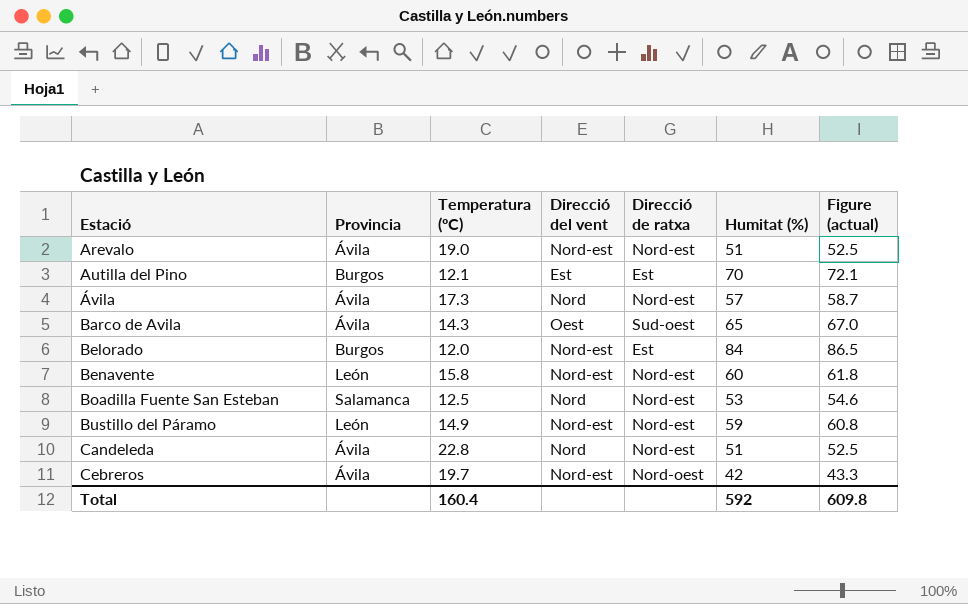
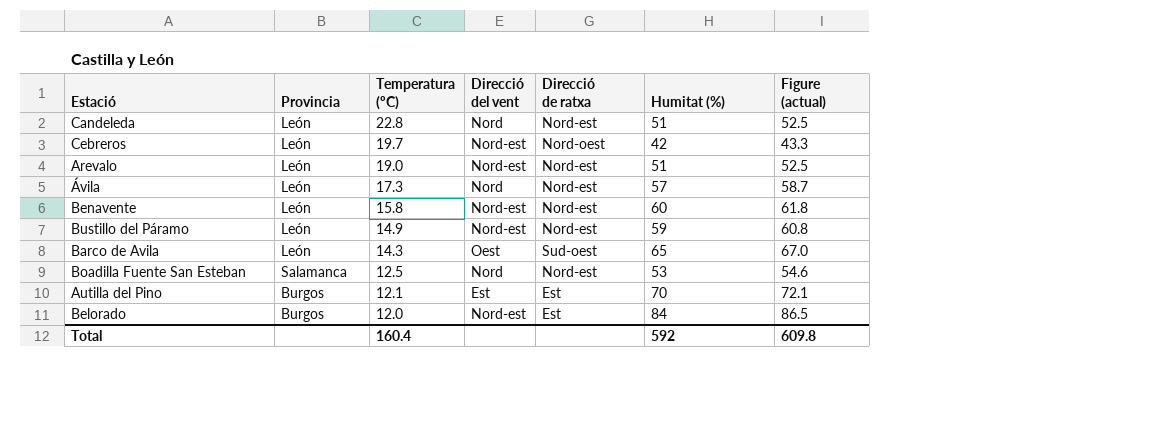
row order: Estació ascending -> Temperatura (ºC) descending
Candeleda | Provincia: Ávila -> León
Cebreros | Provincia: Ávila -> León
Arevalo | Provincia: Ávila -> León
Ávila | Provincia: Ávila -> León
Barco de Avila | Provincia: Ávila -> León

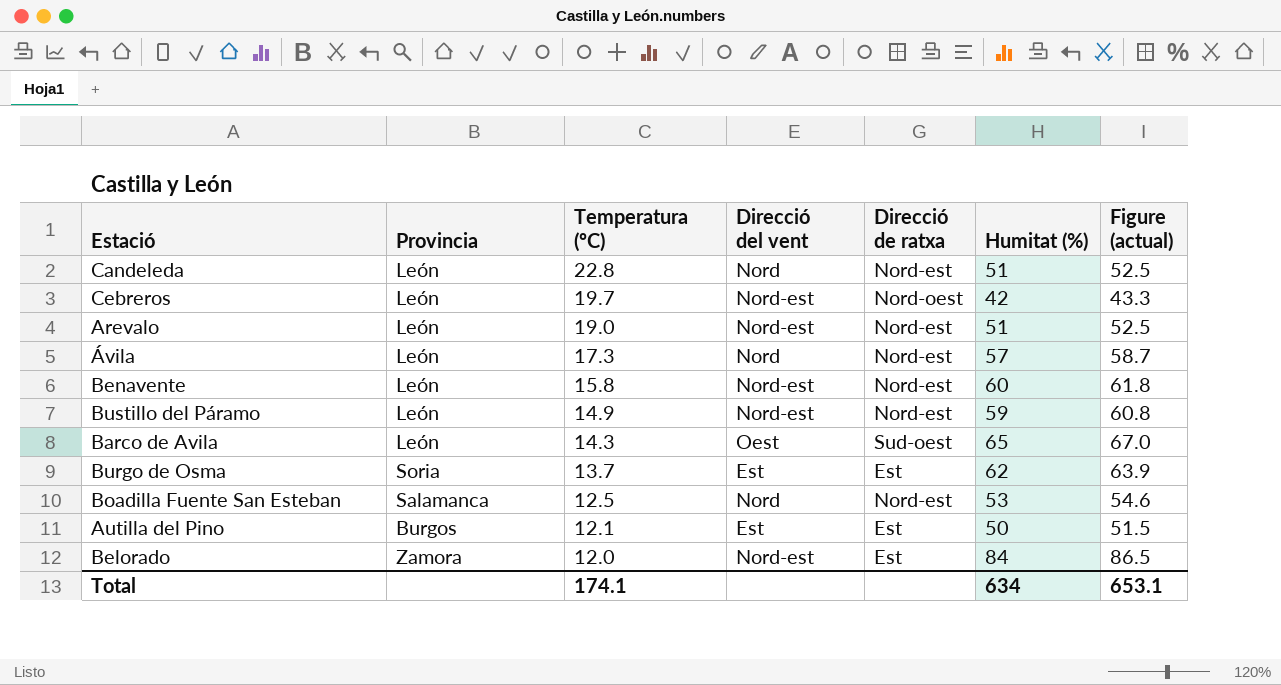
row Burgo de Osma: none -> Soria | 13.7 | Est | Est | 62 | 63.9
Autilla del Pino | Humitat (%): 70 -> 50
Autilla del Pino | Figure (actual): 72.1 -> 51.5
Belorado | Provincia: Burgos -> Zamora
Total | Temperatura (ºC): 160.4 -> 174.1
Total | Humitat (%): 592 -> 634
Total | Figure (actual): 609.8 -> 653.1

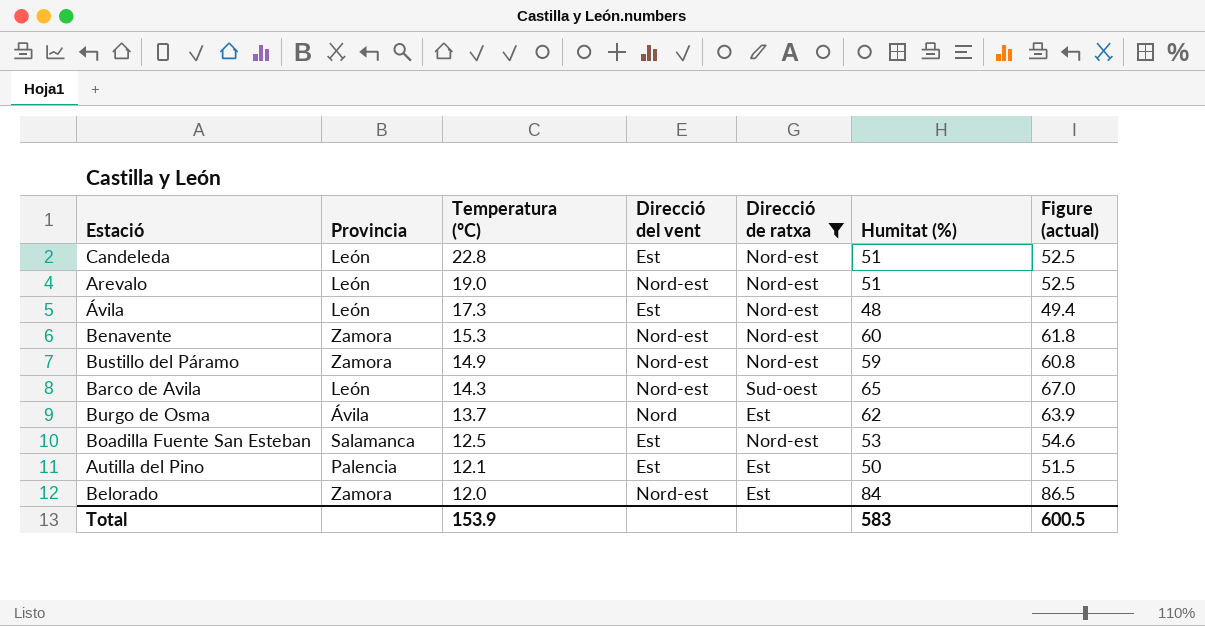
filter: none -> Direcció de ratxa != Nord-oest
Candeleda | Direcció del vent: Nord -> Est
Ávila | Direcció del vent: Nord -> Est
Ávila | Humitat (%): 57 -> 48
Ávila | Figure (actual): 58.7 -> 49.4
Benavente | Provincia: León -> Zamora
Benavente | Temperatura (ºC): 15.8 -> 15.3
Bustillo del Páramo | Provincia: León -> Zamora
Barco de Avila | Direcció del vent: Oest -> Nord-est
Burgo de Osma | Provincia: Soria -> Ávila
Burgo de Osma | Direcció del vent: Est -> Nord
Boadilla Fuente San Esteban | Direcció del vent: Nord -> Est
Autilla del Pino | Provincia: Burgos -> Palencia
Total | Temperatura (ºC): 174.1 -> 153.9
Total | Humitat (%): 634 -> 583
Total | Figure (actual): 653.1 -> 600.5

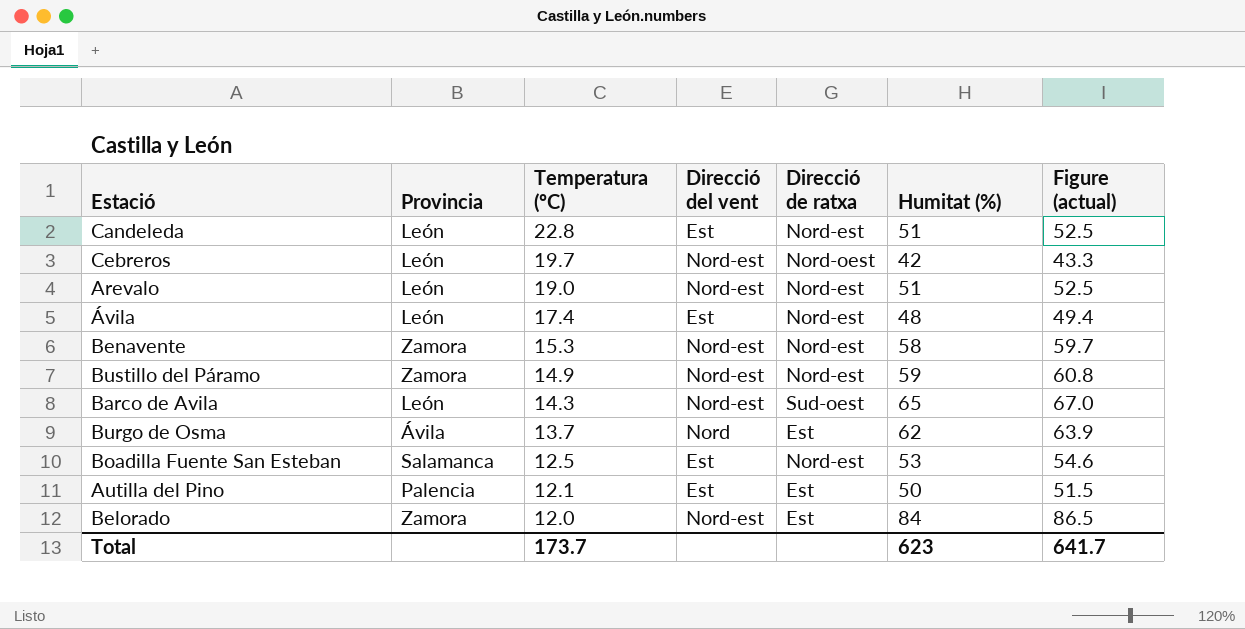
filter: Direcció de ratxa != Nord-oest -> none
Ávila | Temperatura (ºC): 17.3 -> 17.4
Benavente | Humitat (%): 60 -> 58
Benavente | Figure (actual): 61.8 -> 59.7
Total | Temperatura (ºC): 153.9 -> 173.7
Total | Humitat (%): 583 -> 623
Total | Figure (actual): 600.5 -> 641.7

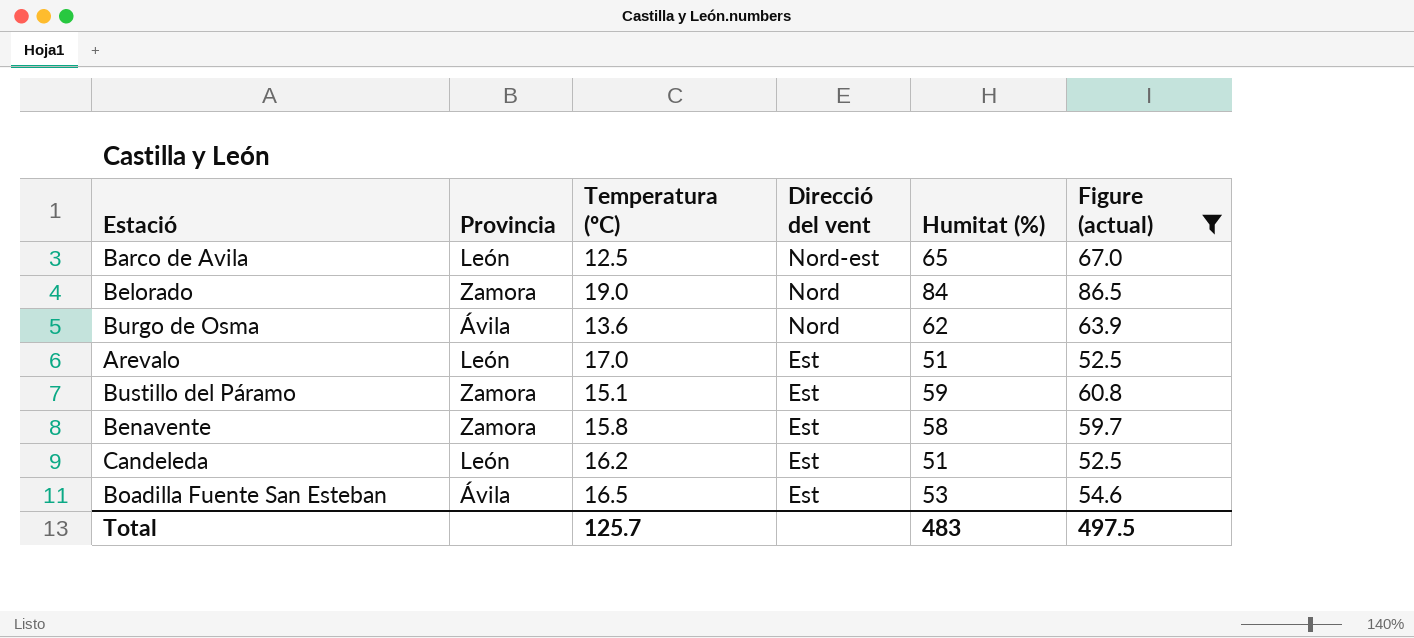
filter: none -> Figure (actual) >= 52.5
row order: Temperatura (ºC) descending -> Direcció del vent descending
column Direcció de ratxa | position: 5 -> none
Barco de Avila | Temperatura (ºC): 14.3 -> 12.5
Belorado | Temperatura (ºC): 12.0 -> 19.0
Belorado | Direcció del vent: Nord-est -> Nord
Burgo de Osma | Temperatura (ºC): 13.7 -> 13.6
Arevalo | Temperatura (ºC): 19.0 -> 17.0
Arevalo | Direcció del vent: Nord-est -> Est
Bustillo del Páramo | Temperatura (ºC): 14.9 -> 15.1
Bustillo del Páramo | Direcció del vent: Nord-est -> Est
Benavente | Temperatura (ºC): 15.3 -> 15.8
Benavente | Direcció del vent: Nord-est -> Est
Candeleda | Temperatura (ºC): 22.8 -> 16.2
Boadilla Fuente San Esteban | Provincia: Salamanca -> Ávila
Boadilla Fuente San Esteban | Temperatura (ºC): 12.5 -> 16.5
Total | Temperatura (ºC): 173.7 -> 125.7
Total | Humitat (%): 623 -> 483
Total | Figure (actual): 641.7 -> 497.5

